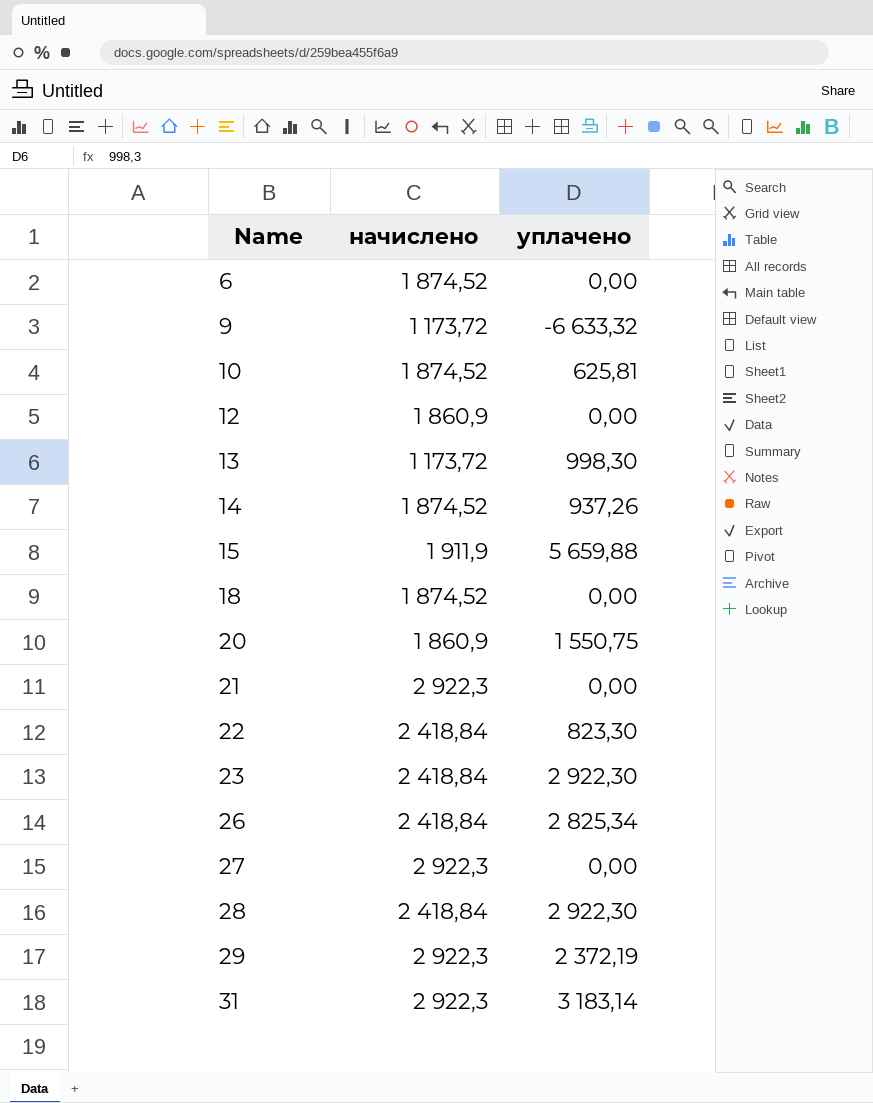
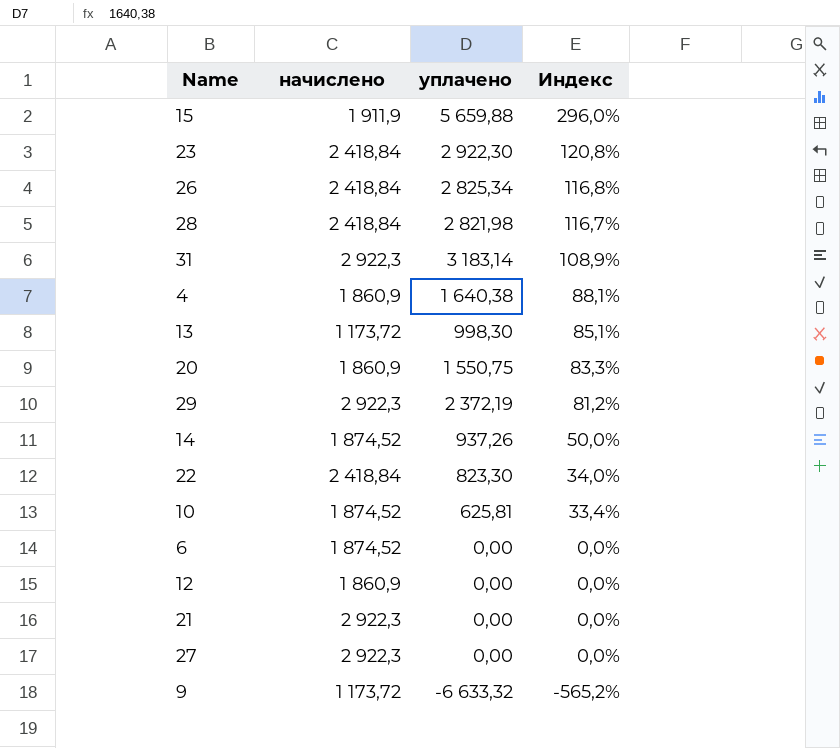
row order: Name ascending -> Индекс descending
column Индекс | formula: none -> [уплачено] / [начислено]
row 18: 1 874,52 | 0,00 -> none
28 | уплачено: 2 922,30 -> 2 821,98
row 4: none -> 1 860,9 | 1 640,38 | 88,1%

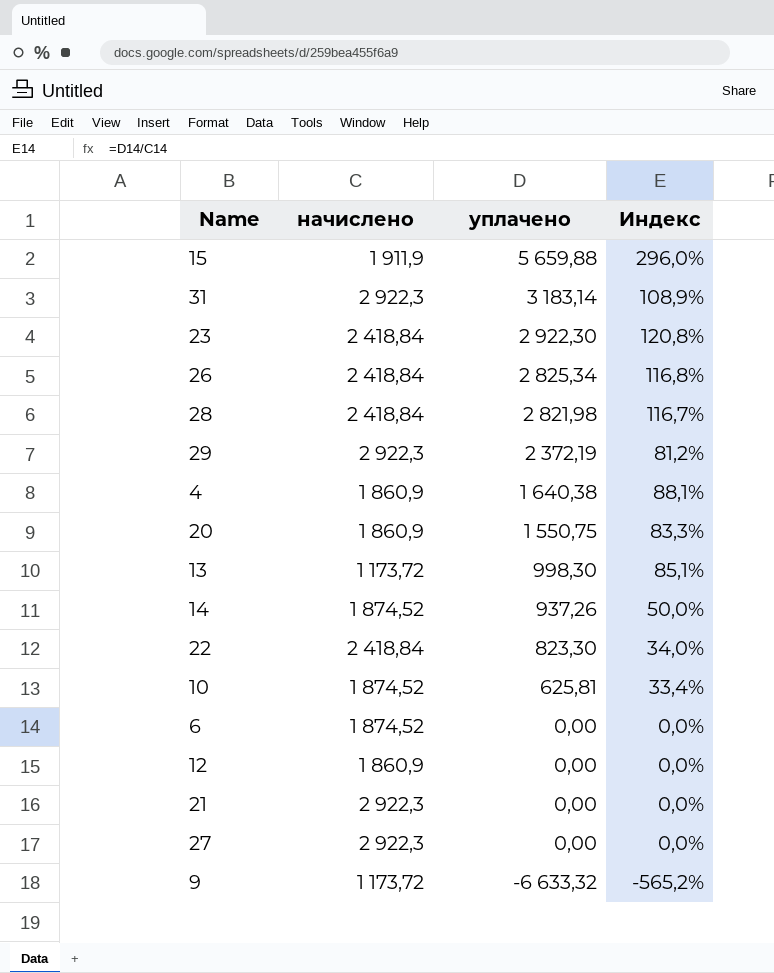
row order: Индекс descending -> уплачено descending

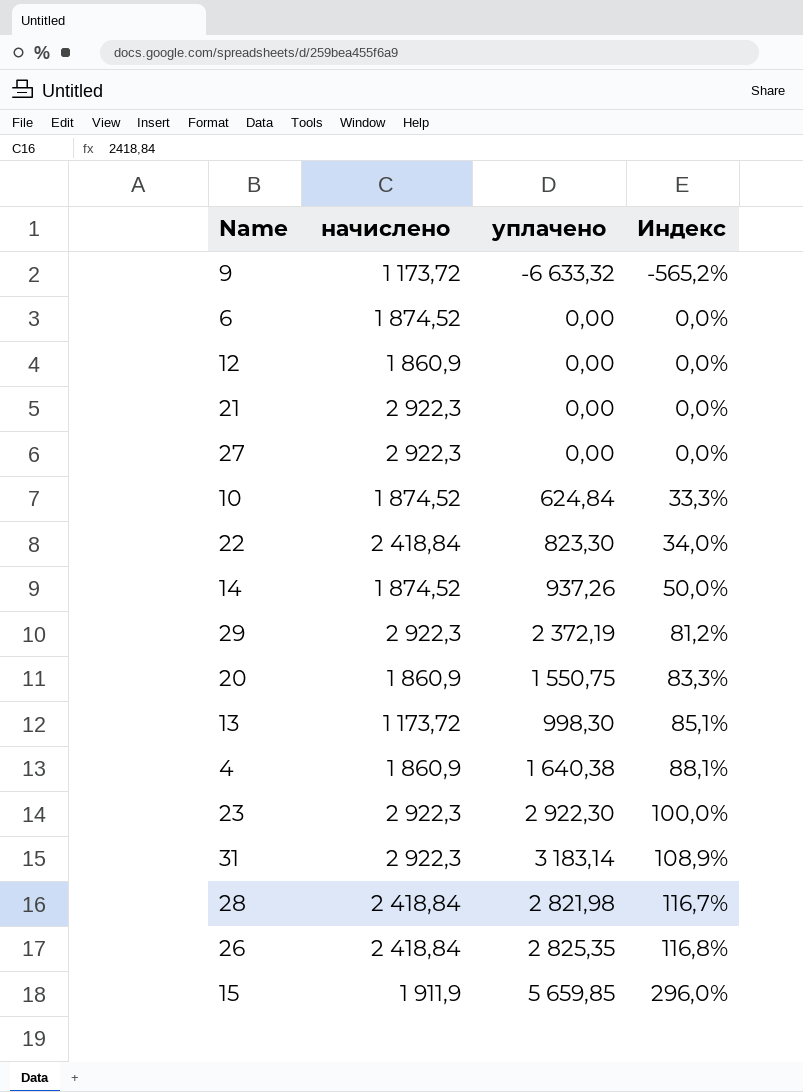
row order: уплачено descending -> Индекс ascending
10 | уплачено: 625,81 -> 624,84
10 | Индекс: 33,4% -> 33,3%
23 | начислено: 2 418,84 -> 2 922,3
23 | Индекс: 120,8% -> 100,0%
26 | уплачено: 2 825,34 -> 2 825,35
15 | уплачено: 5 659,88 -> 5 659,85

